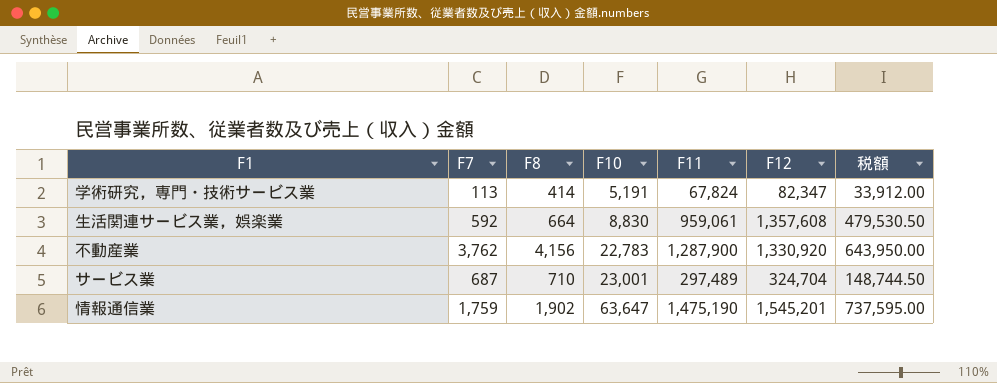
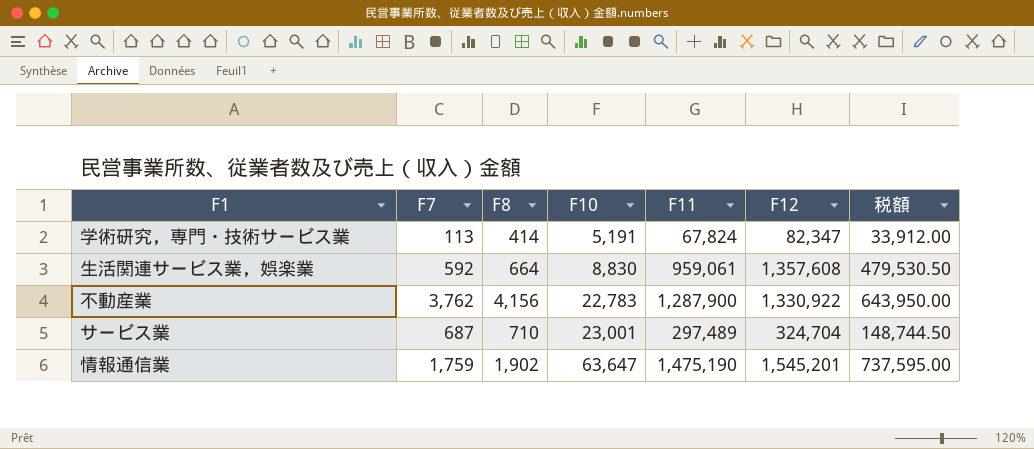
不動産業 | F12: 1,330,920 -> 1,330,922

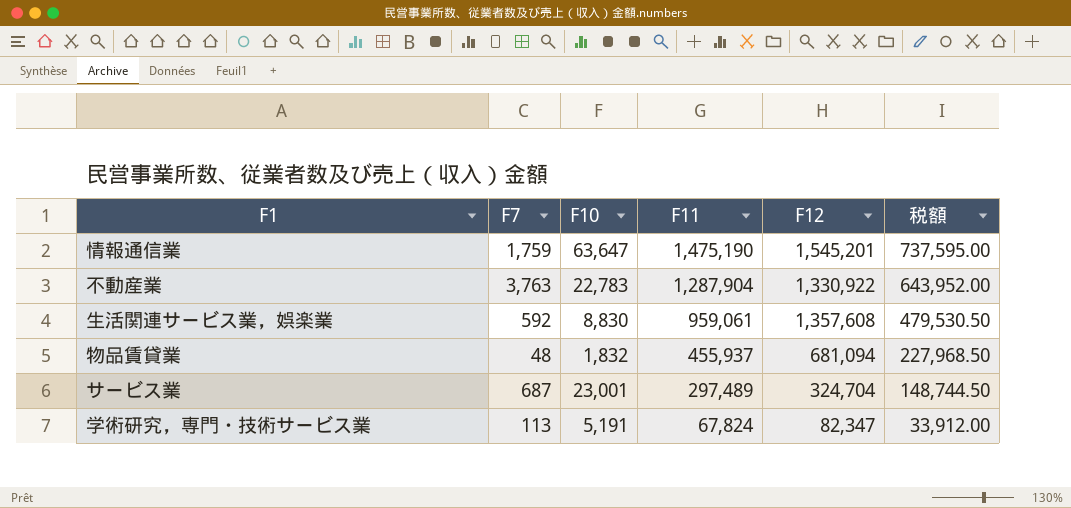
row order: F10 ascending -> F11 descending
column F8 | position: 3 -> none
不動産業 | F7: 3,762 -> 3,763
不動産業 | F11: 1,287,900 -> 1,287,904
不動産業 | 税額: 643,950.00 -> 643,952.00
row 物品賃貸業: none -> 48 | 1,832 | 455,937 | 681,094 | 227,968.50

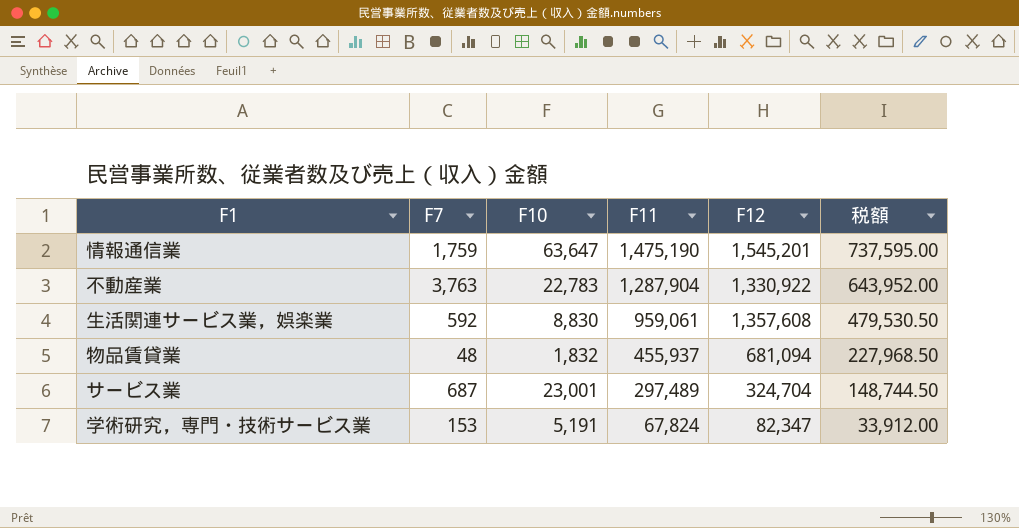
学術研究，専門・技術サービス業 | F7: 113 -> 153

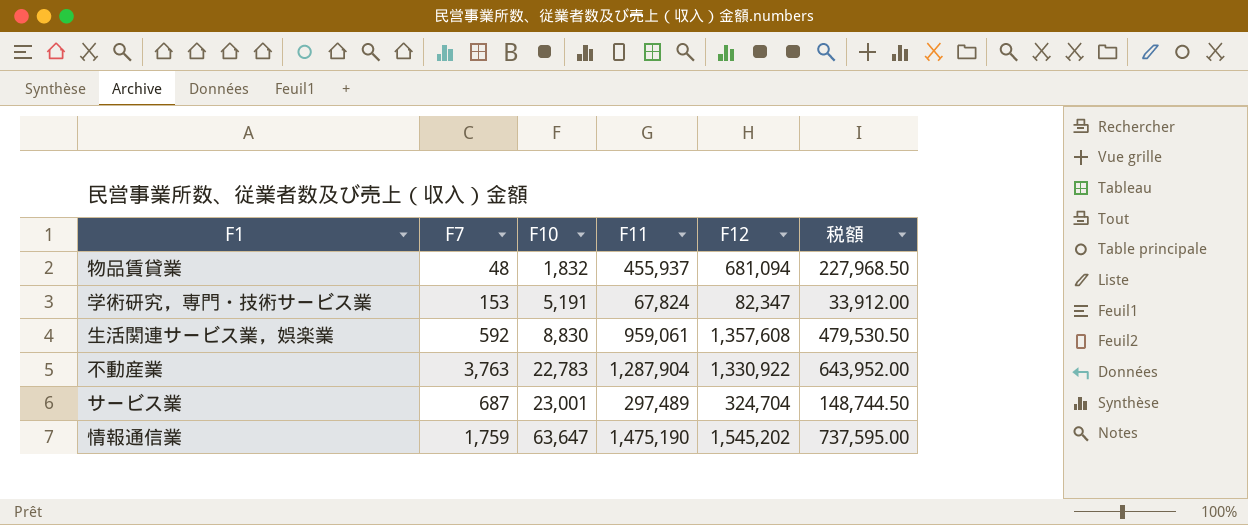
row order: F11 descending -> F10 ascending
情報通信業 | F12: 1,545,201 -> 1,545,202

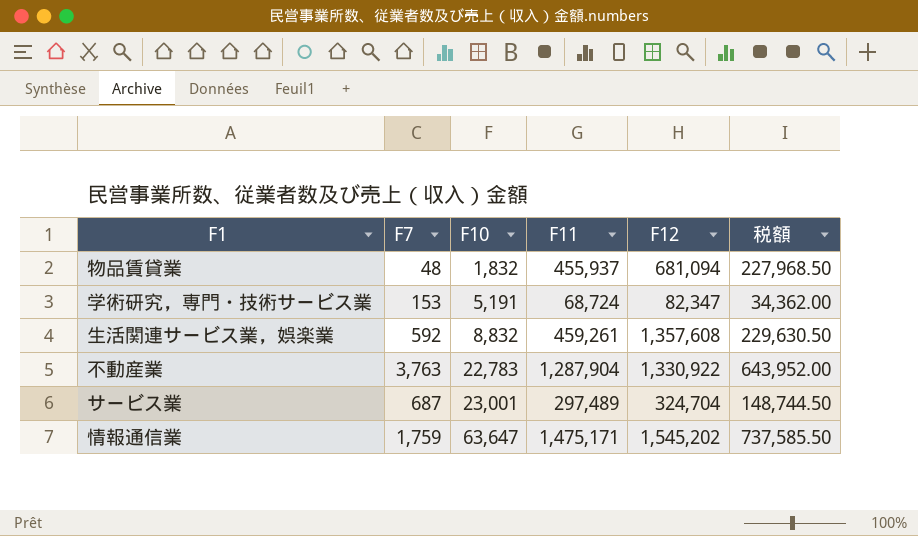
学術研究，専門・技術サービス業 | F11: 67,824 -> 68,724
学術研究，専門・技術サービス業 | 税額: 33,912.00 -> 34,362.00
生活関連サービス業，娯楽業 | F10: 8,830 -> 8,832
生活関連サービス業，娯楽業 | F11: 959,061 -> 459,261
生活関連サービス業，娯楽業 | 税額: 479,530.50 -> 229,630.50
情報通信業 | F11: 1,475,190 -> 1,475,171
情報通信業 | 税額: 737,595.00 -> 737,585.50

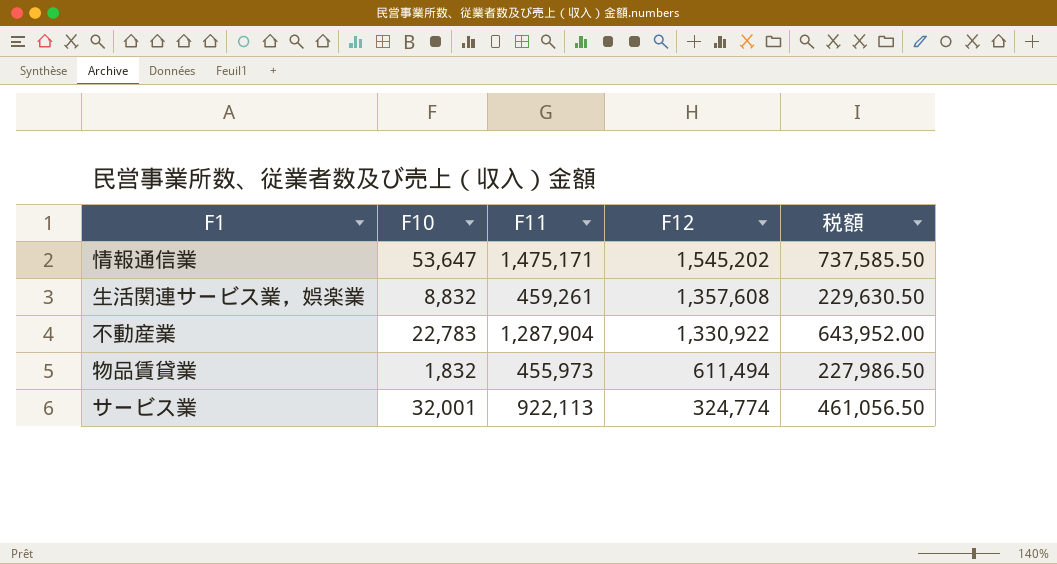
row order: F10 ascending -> F12 descending
column F7 | position: 2 -> none
row 学術研究，専門・技術サービス業: 153 | 5,191 | 68,724 | 82,347 | 34,362.00 -> none
情報通信業 | F10: 63,647 -> 53,647
物品賃貸業 | F11: 455,937 -> 455,973
物品賃貸業 | F12: 681,094 -> 611,494
物品賃貸業 | 税額: 227,968.50 -> 227,986.50
サービス業 | F10: 23,001 -> 32,001
サービス業 | F11: 297,489 -> 922,113
サービス業 | F12: 324,704 -> 324,774
サービス業 | 税額: 148,744.50 -> 461,056.50

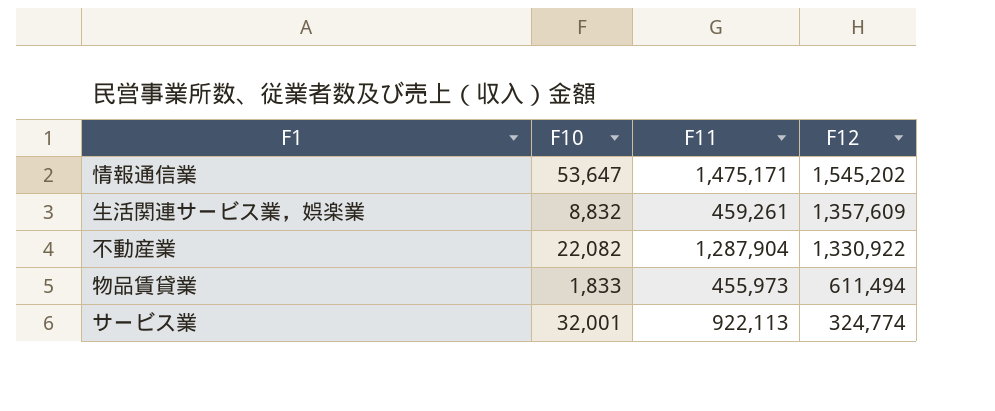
column 税額 | formula: [F11] * 0.5 -> none
生活関連サービス業，娯楽業 | F12: 1,357,608 -> 1,357,609
不動産業 | F10: 22,783 -> 22,082
物品賃貸業 | F10: 1,832 -> 1,833

